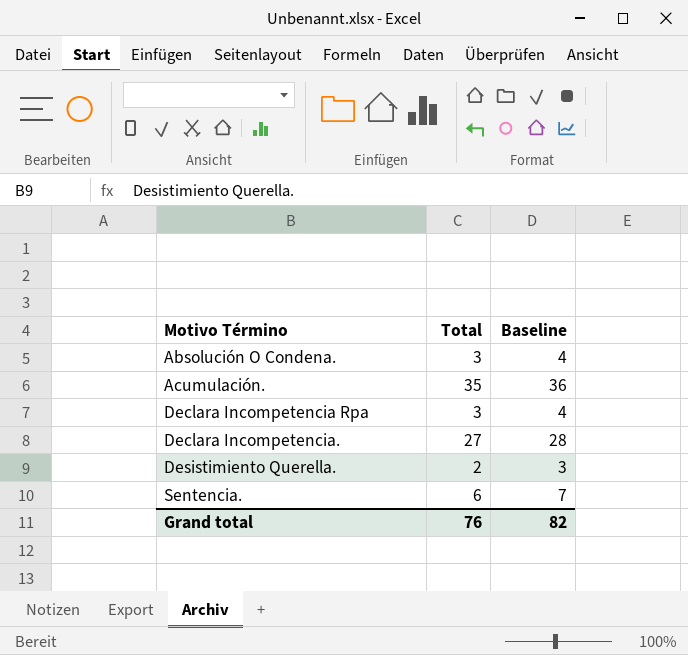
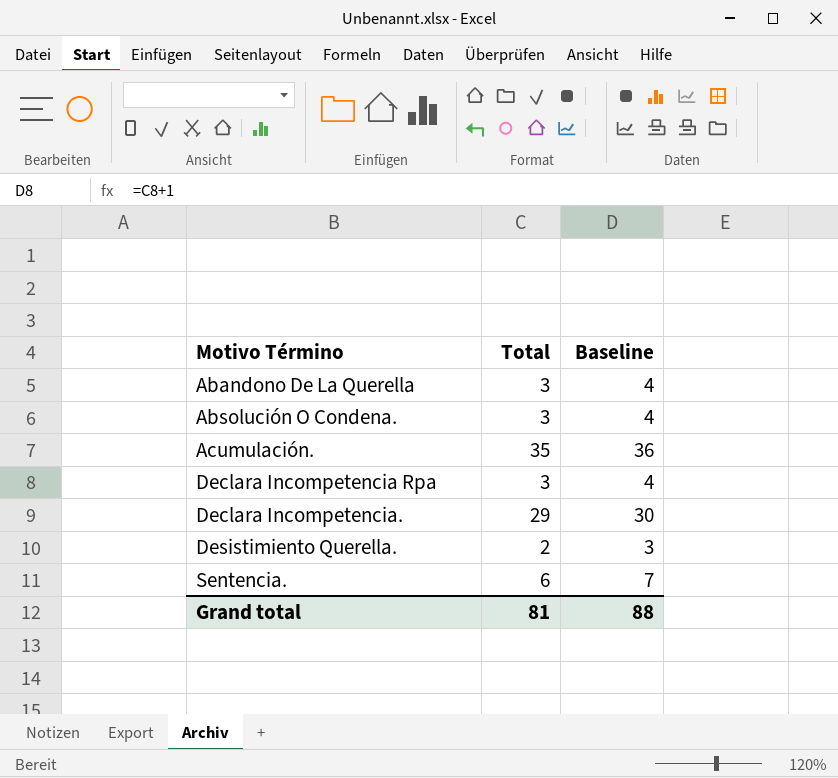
row Abandono De La Querella: none -> 3 | 4
Declara Incompetencia. | Total: 27 -> 29
Declara Incompetencia. | Baseline: 28 -> 30
Grand total | Total: 76 -> 81
Grand total | Baseline: 82 -> 88

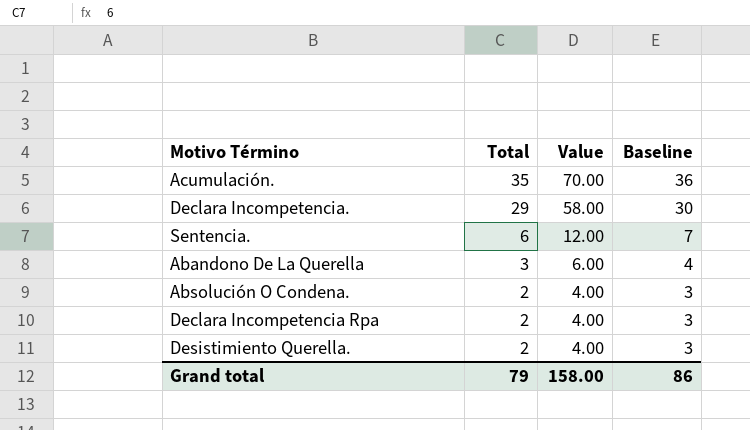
row order: Motivo Término ascending -> Total descending
column Value | formula: none -> [Total] * 2
Absolución O Condena. | Total: 3 -> 2
Absolución O Condena. | Baseline: 4 -> 3
Declara Incompetencia Rpa | Total: 3 -> 2
Declara Incompetencia Rpa | Baseline: 4 -> 3
Grand total | Total: 81 -> 79
Grand total | Baseline: 88 -> 86

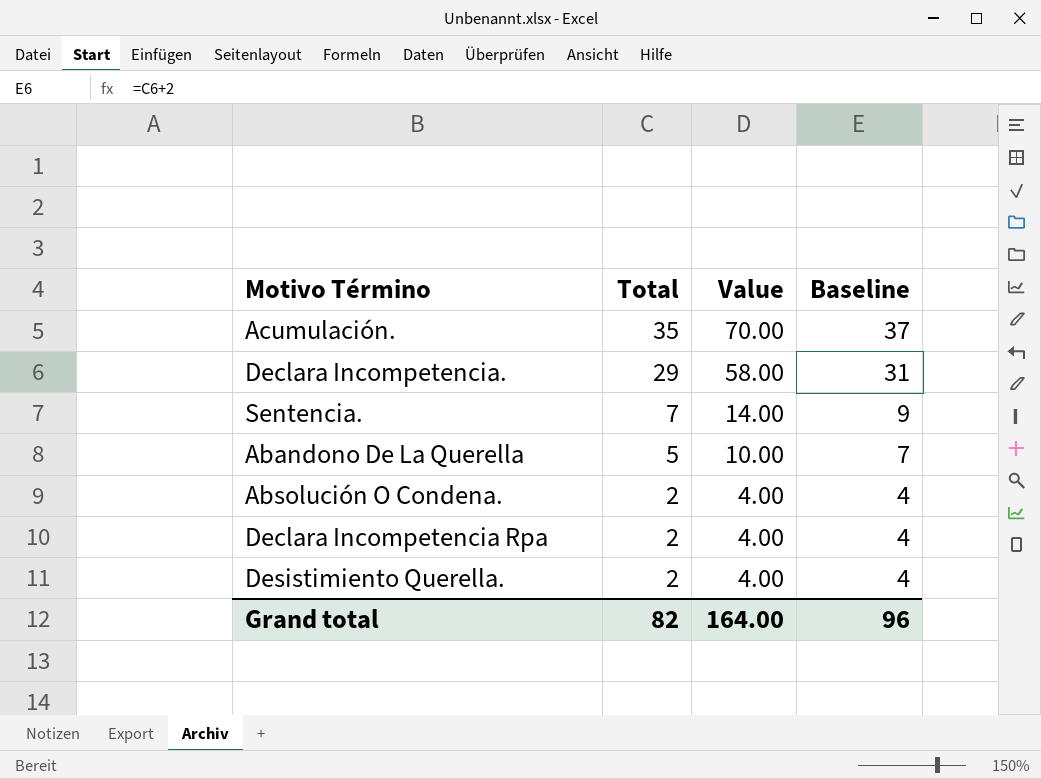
column Baseline | formula: [Total] + 1 -> [Total] + 2
Sentencia. | Total: 6 -> 7
Sentencia. | Value: 12.00 -> 14.00
Abandono De La Querella | Total: 3 -> 5
Abandono De La Querella | Value: 6.00 -> 10.00
Grand total | Total: 79 -> 82
Grand total | Value: 158.00 -> 164.00
Grand total | Baseline: 86 -> 96

